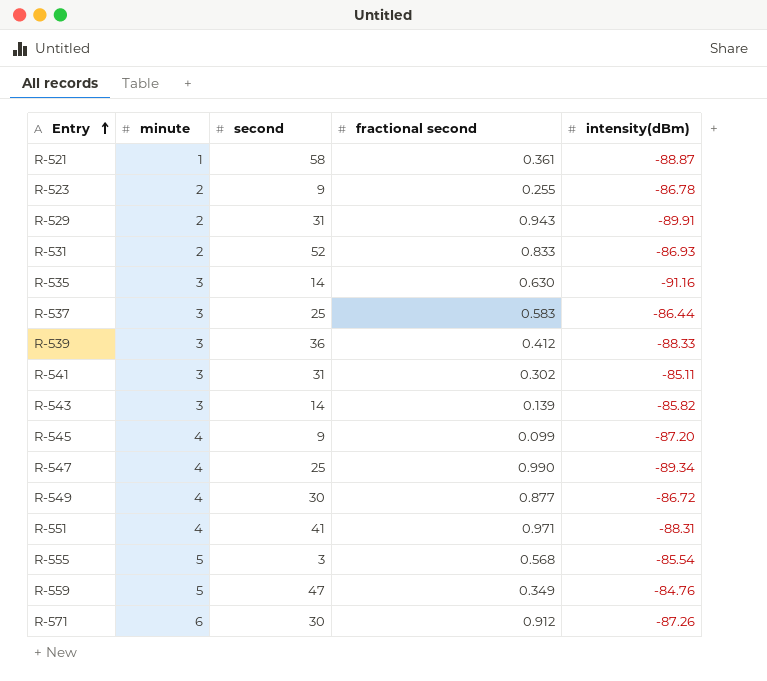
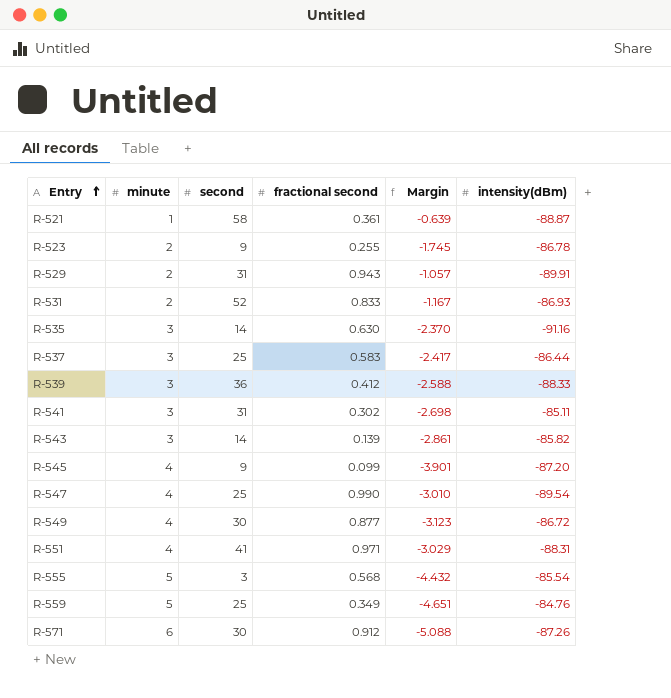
column Margin | formula: none -> [fractional second] - [minute]
R-547 | intensity(dBm): -89.34 -> -89.54
R-559 | second: 47 -> 25

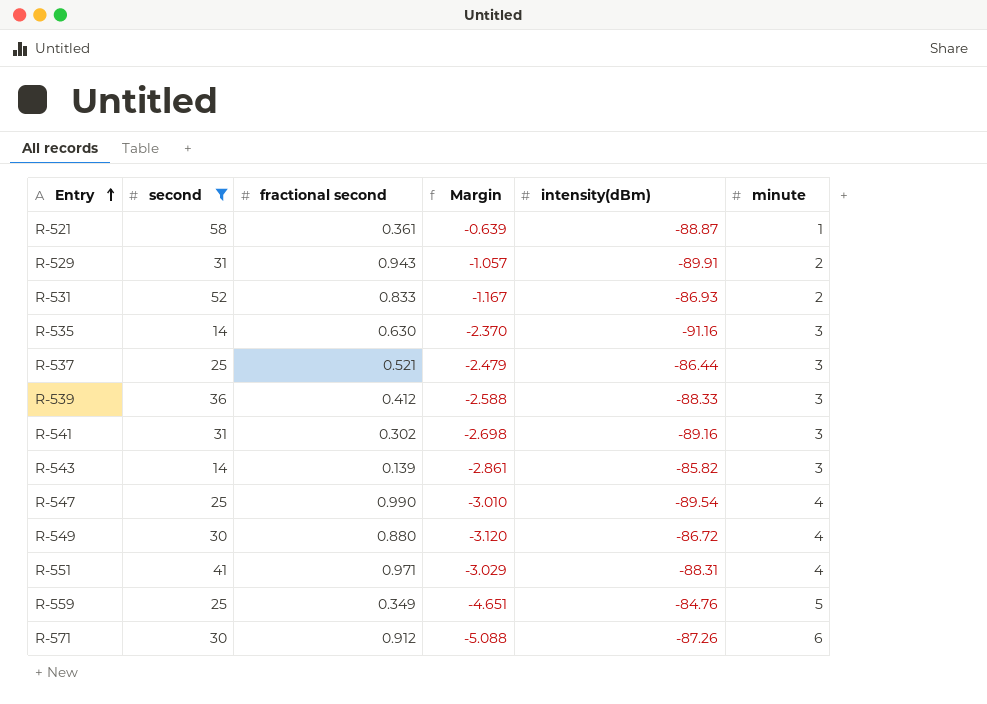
filter: none -> second >= 14
column minute | position: 2 -> 6
R-537 | fractional second: 0.583 -> 0.521
R-537 | Margin: -2.417 -> -2.479
R-541 | intensity(dBm): -85.11 -> -89.16
R-549 | fractional second: 0.877 -> 0.880
R-549 | Margin: -3.123 -> -3.120

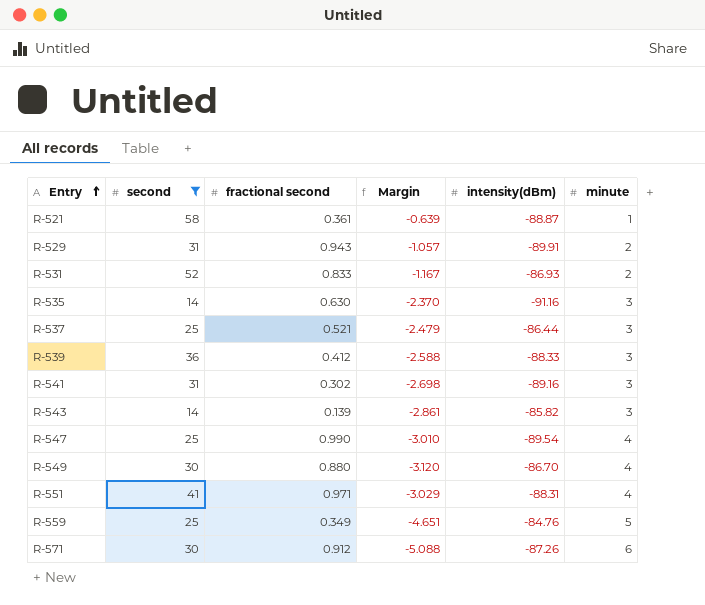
R-549 | intensity(dBm): -86.72 -> -86.70

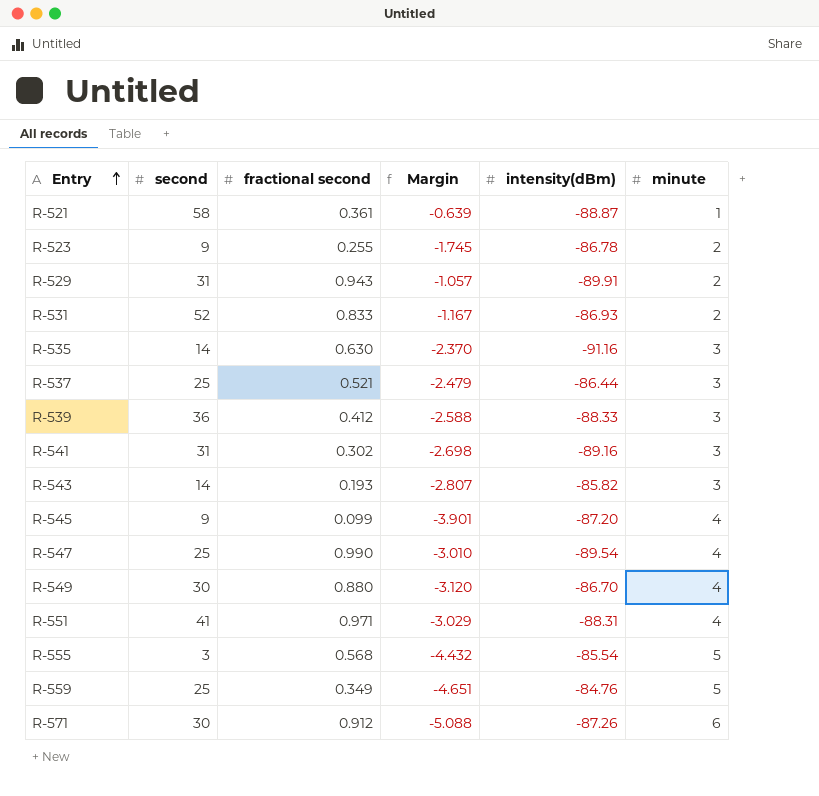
filter: second >= 14 -> none
R-543 | fractional second: 0.139 -> 0.193
R-543 | Margin: -2.861 -> -2.807

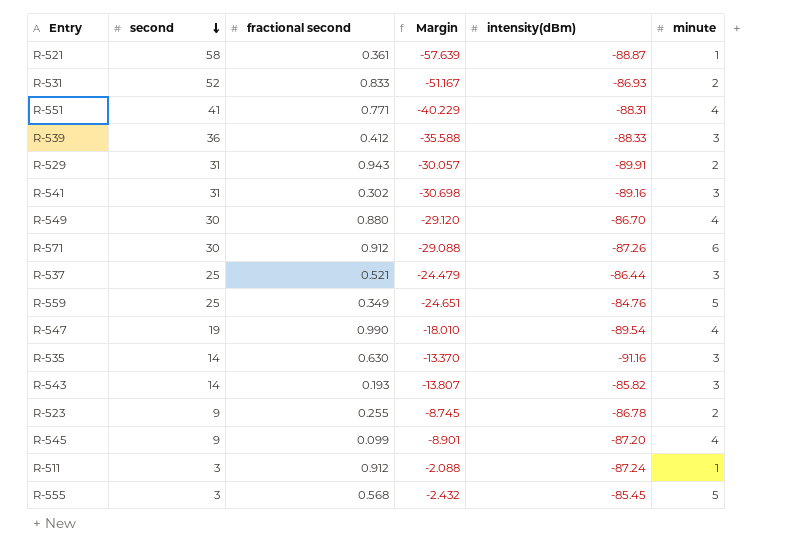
row order: Entry ascending -> second descending
column Margin | formula: [fractional second] - [minute] -> [fractional second] - [second]
R-551 | fractional second: 0.971 -> 0.771
R-547 | second: 25 -> 19
row R-511: none -> 3 | 0.912 | -2.088 | -87.24 | 1
R-555 | intensity(dBm): -85.54 -> -85.45

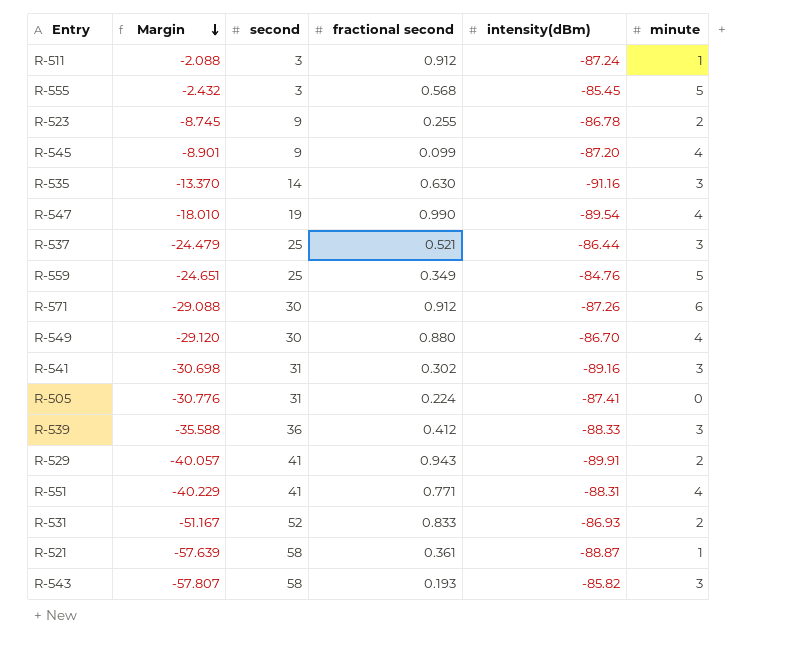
row order: second descending -> Margin descending
column Margin | position: 4 -> 2
row R-505: none -> -30.776 | 31 | 0.224 | -87.41 | 0
R-529 | Margin: -30.057 -> -40.057
R-529 | second: 31 -> 41
R-543 | Margin: -13.807 -> -57.807
R-543 | second: 14 -> 58

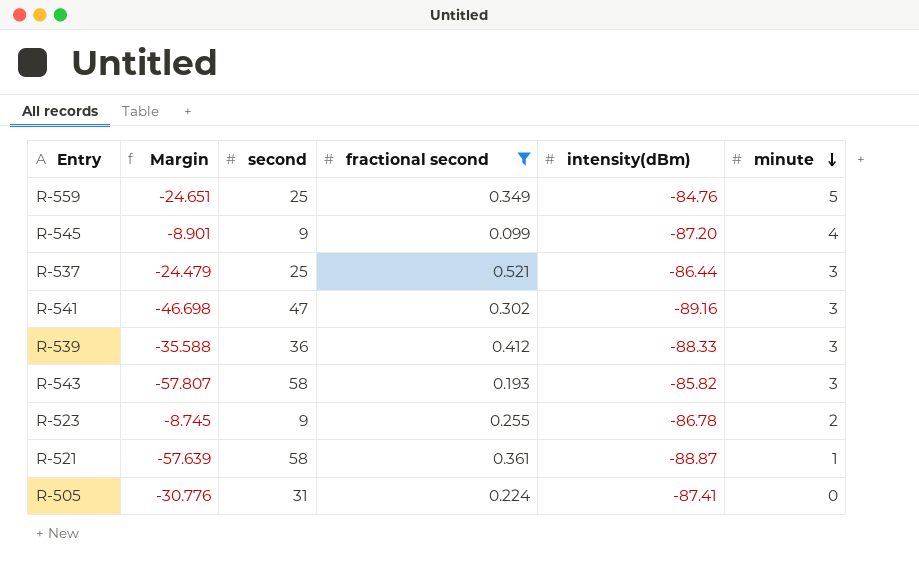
filter: none -> fractional second <= 0.521
row order: Margin descending -> minute descending
R-541 | Margin: -30.698 -> -46.698
R-541 | second: 31 -> 47

